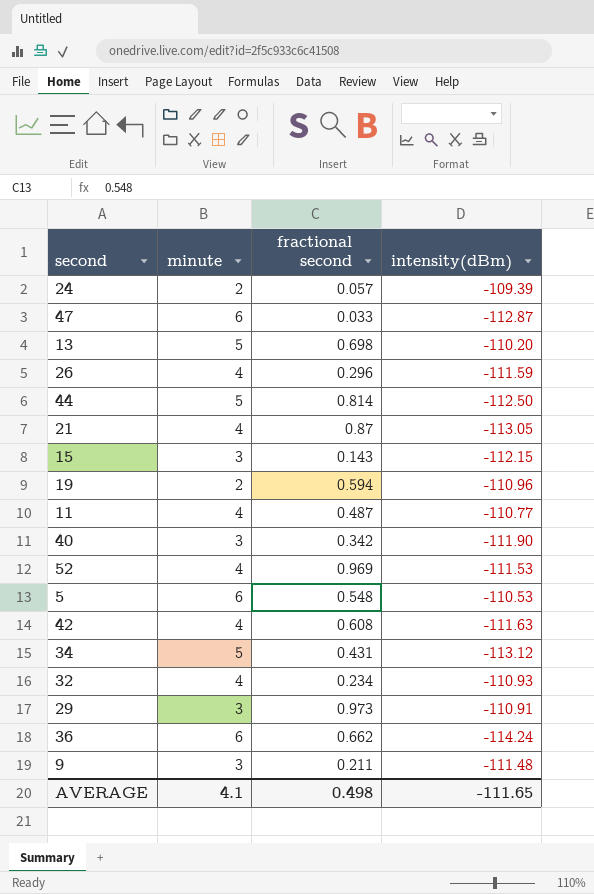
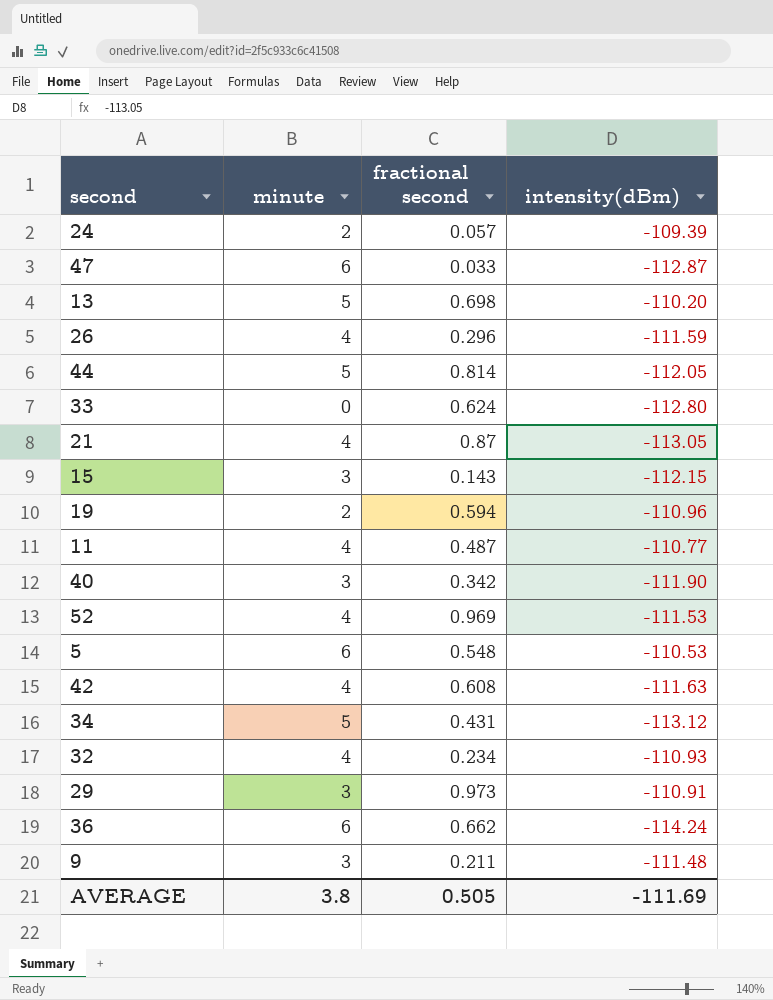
44 | intensity(dBm): -112.50 -> -112.05
row 33: none -> 0 | 0.624 | -112.80
AVERAGE | minute: 4.1 -> 3.8
AVERAGE | fractional second: 0.498 -> 0.505
AVERAGE | intensity(dBm): -111.65 -> -111.69

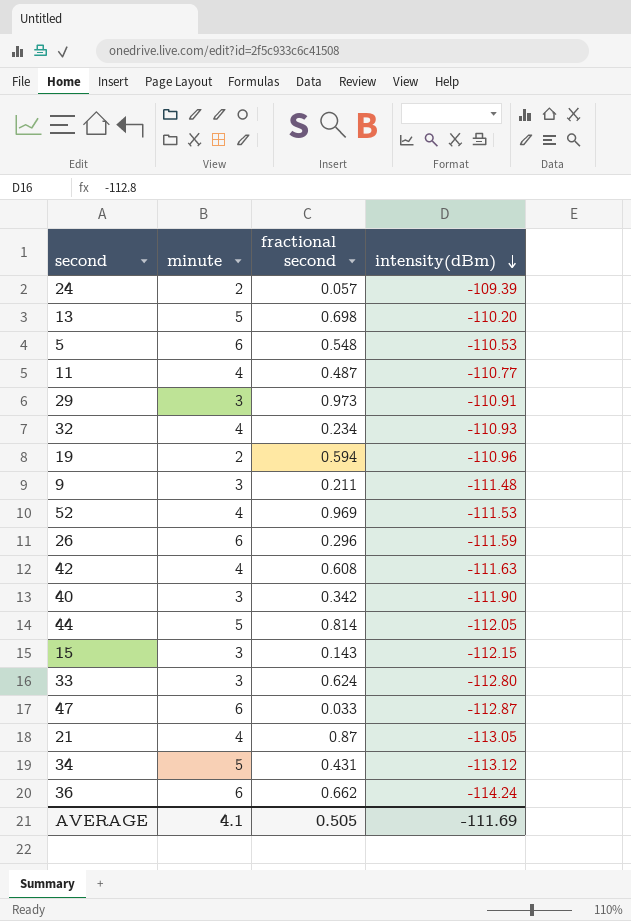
row order: none -> intensity(dBm) descending
26 | minute: 4 -> 6
33 | minute: 0 -> 3
AVERAGE | minute: 3.8 -> 4.1

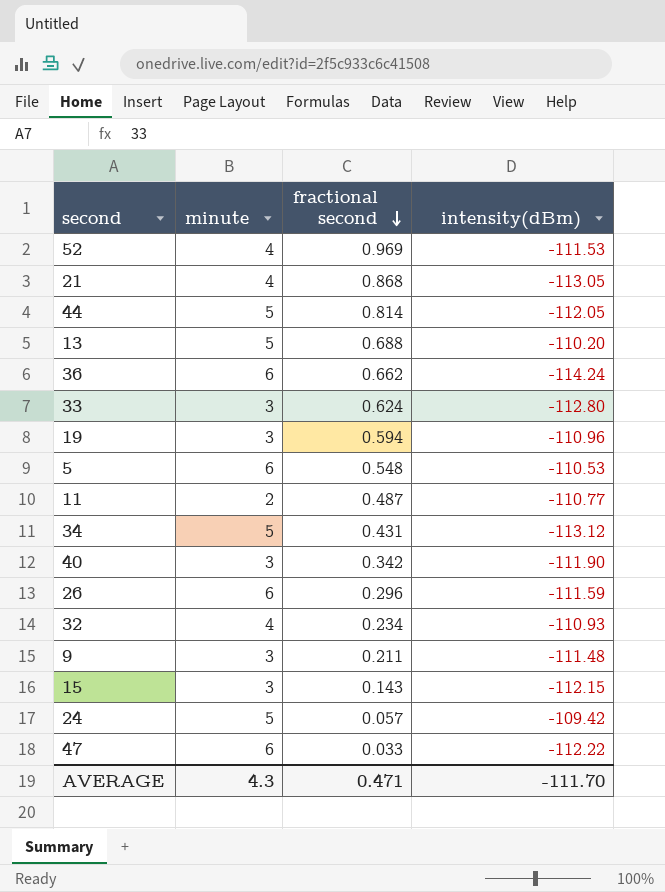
row order: intensity(dBm) descending -> fractional second descending
row 29: 3 | 0.973 | -110.91 -> none
row 42: 4 | 0.608 | -111.63 -> none
21 | fractional second: 0.87 -> 0.868
13 | fractional second: 0.698 -> 0.688
19 | minute: 2 -> 3
11 | minute: 4 -> 2
24 | minute: 2 -> 5
24 | intensity(dBm): -109.39 -> -109.42
47 | intensity(dBm): -112.87 -> -112.22
AVERAGE | minute: 4.1 -> 4.3
AVERAGE | fractional second: 0.505 -> 0.471
AVERAGE | intensity(dBm): -111.69 -> -111.70

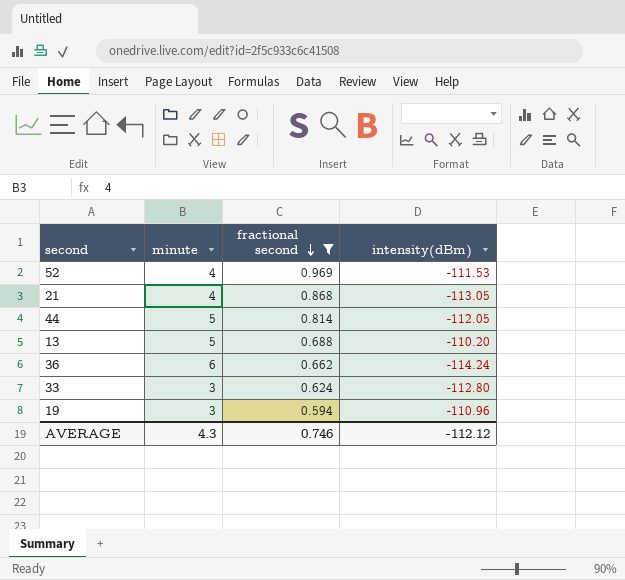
filter: none -> fractional second >= 0.594
AVERAGE | fractional second: 0.471 -> 0.746
AVERAGE | intensity(dBm): -111.70 -> -112.12

